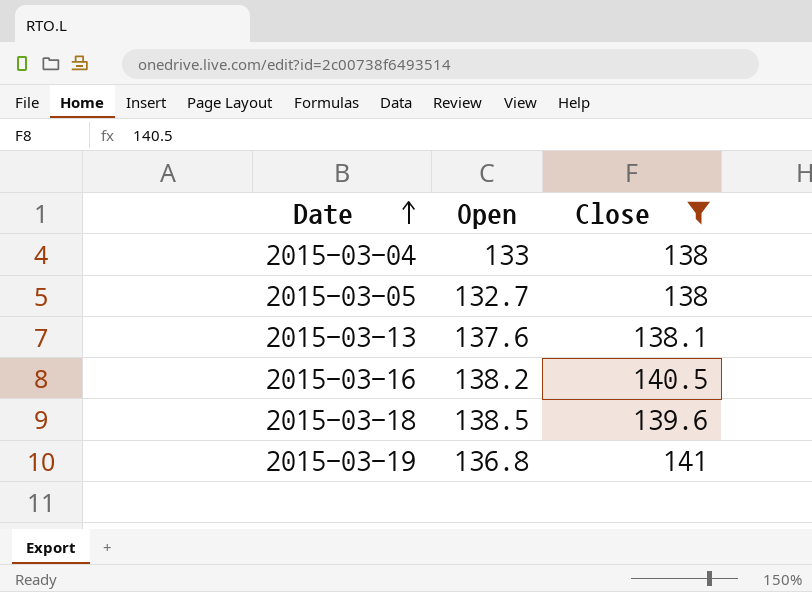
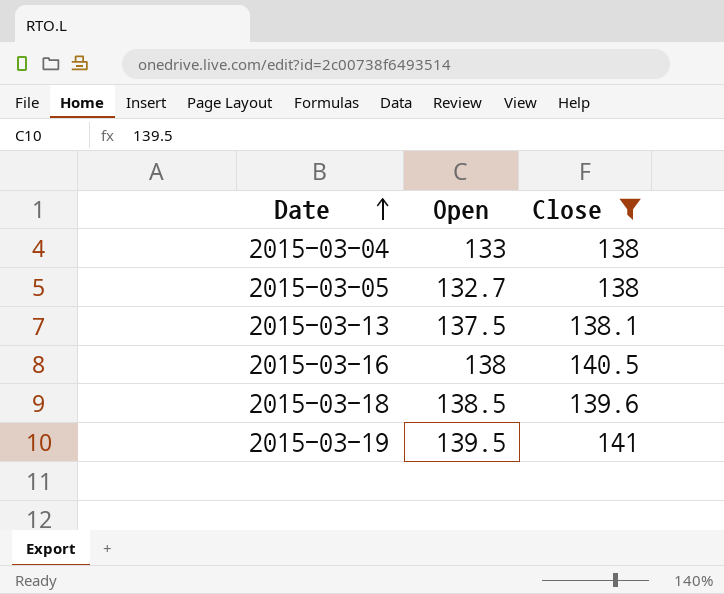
2015-03-13 | Open: 137.6 -> 137.5
2015-03-16 | Open: 138.2 -> 138
2015-03-19 | Open: 136.8 -> 139.5

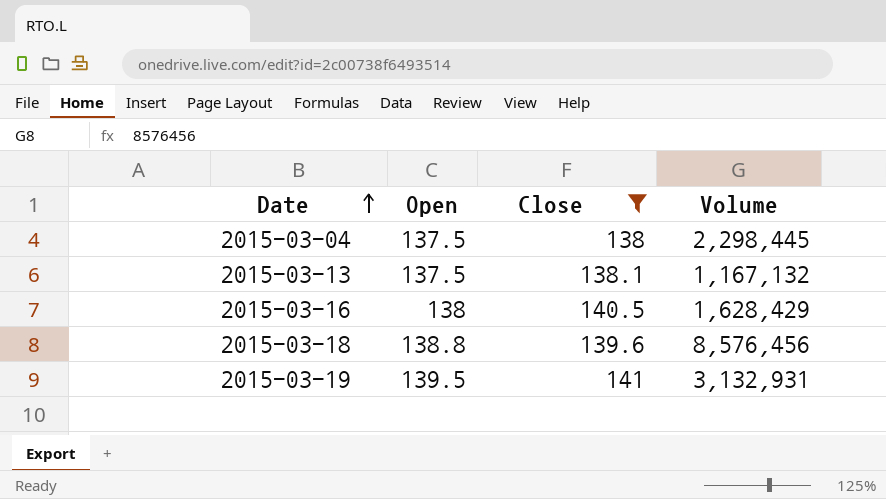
column Volume | position: none -> 4
row 2015-03-05: 132.7 | 138 -> none
2015-03-04 | Open: 133 -> 137.5
2015-03-18 | Open: 138.5 -> 138.8

